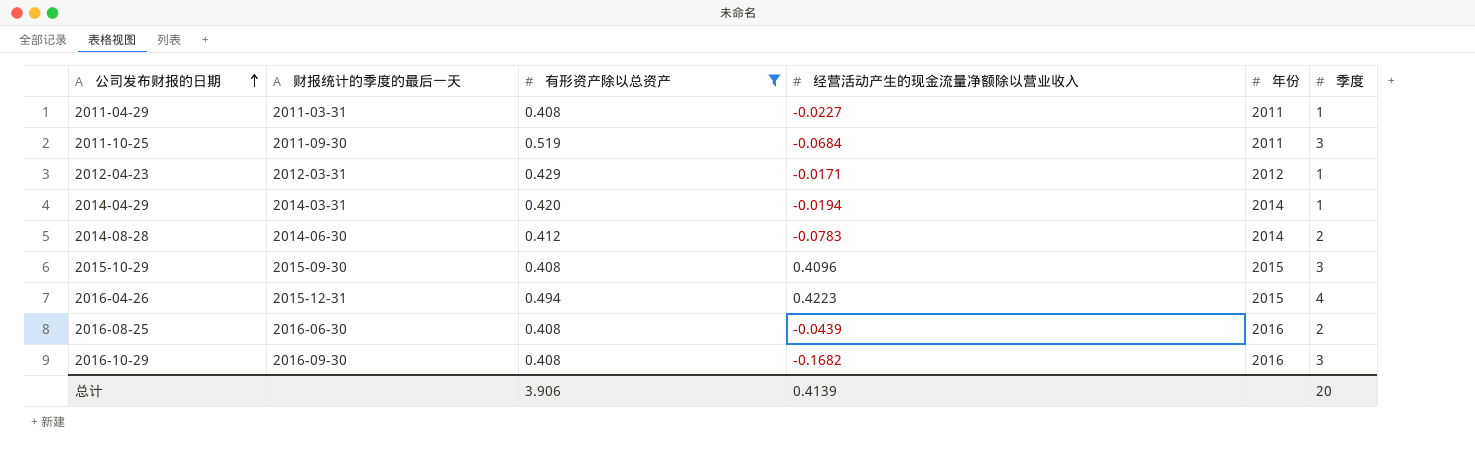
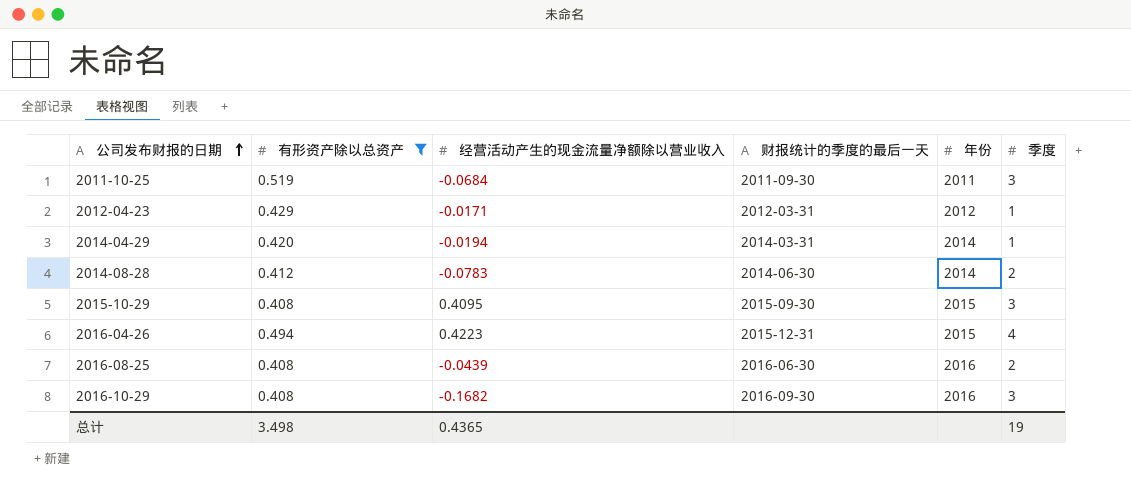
column 财报统计的季度的最后一天 | position: 2 -> 4
row 2011-04-29: 2011-03-31 | 0.408 | -0.0227 | 2011 | 1 -> none
2015-10-29 | 经营活动产生的现金流量净额除以营业收入: 0.4096 -> 0.4095
总计 | 有形资产除以总资产: 3.906 -> 3.498
总计 | 经营活动产生的现金流量净额除以营业收入: 0.4139 -> 0.4365
总计 | 季度: 20 -> 19

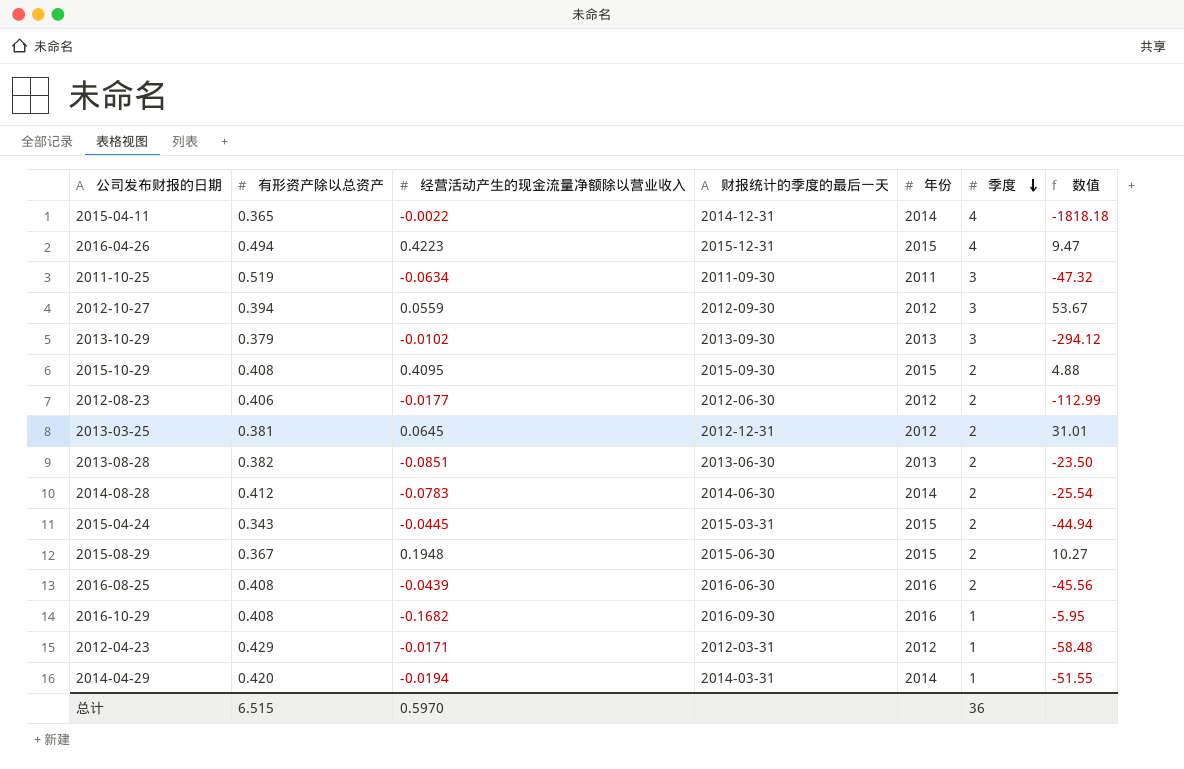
filter: 有形资产除以总资产 >= 0.408 -> none
row order: 公司发布财报的日期 ascending -> 季度 descending
column 数值 | formula: none -> [季度] / [经营活动产生的现金流量净额除以营业收入]
2011-10-25 | 经营活动产生的现金流量净额除以营业收入: -0.0684 -> -0.0634
2015-10-29 | 季度: 3 -> 2
2016-10-29 | 季度: 3 -> 1
总计 | 有形资产除以总资产: 3.498 -> 6.515
总计 | 经营活动产生的现金流量净额除以营业收入: 0.4365 -> 0.5970
总计 | 季度: 19 -> 36

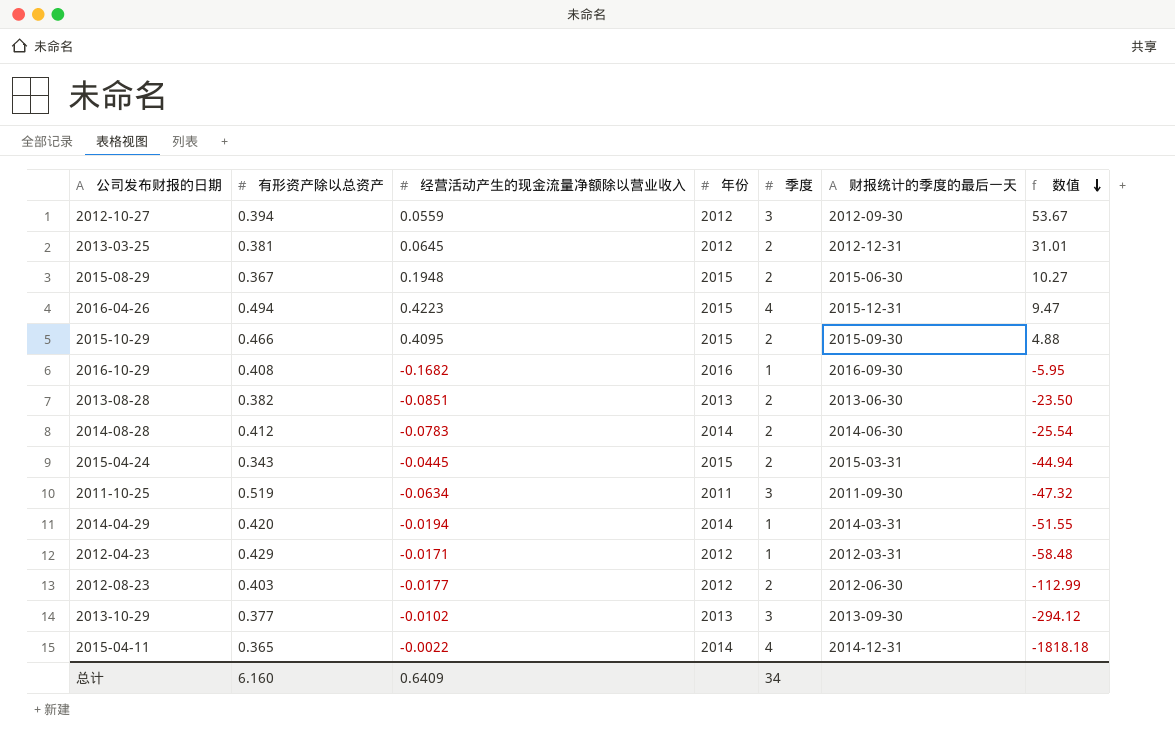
row order: 季度 descending -> 数值 descending
column 财报统计的季度的最后一天 | position: 4 -> 6
row 2016-08-25: 0.408 | -0.0439 | 2016-06-30 | 2016 | 2 | -45.56 -> none
2015-10-29 | 有形资产除以总资产: 0.408 -> 0.466
2012-08-23 | 有形资产除以总资产: 0.406 -> 0.403
2013-10-29 | 有形资产除以总资产: 0.379 -> 0.377
总计 | 有形资产除以总资产: 6.515 -> 6.160
总计 | 经营活动产生的现金流量净额除以营业收入: 0.5970 -> 0.6409
总计 | 季度: 36 -> 34

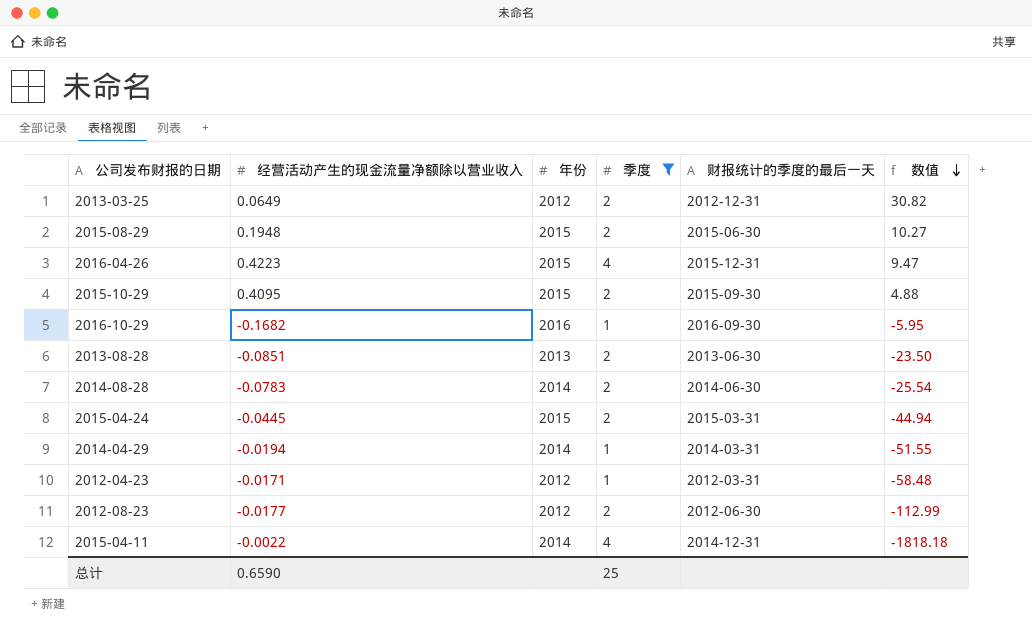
filter: none -> 季度 != 3
column 有形资产除以总资产 | position: 2 -> none
2013-03-25 | 经营活动产生的现金流量净额除以营业收入: 0.0645 -> 0.0649
2013-03-25 | 数值: 31.01 -> 30.82
总计 | 经营活动产生的现金流量净额除以营业收入: 0.6409 -> 0.6590
总计 | 季度: 34 -> 25

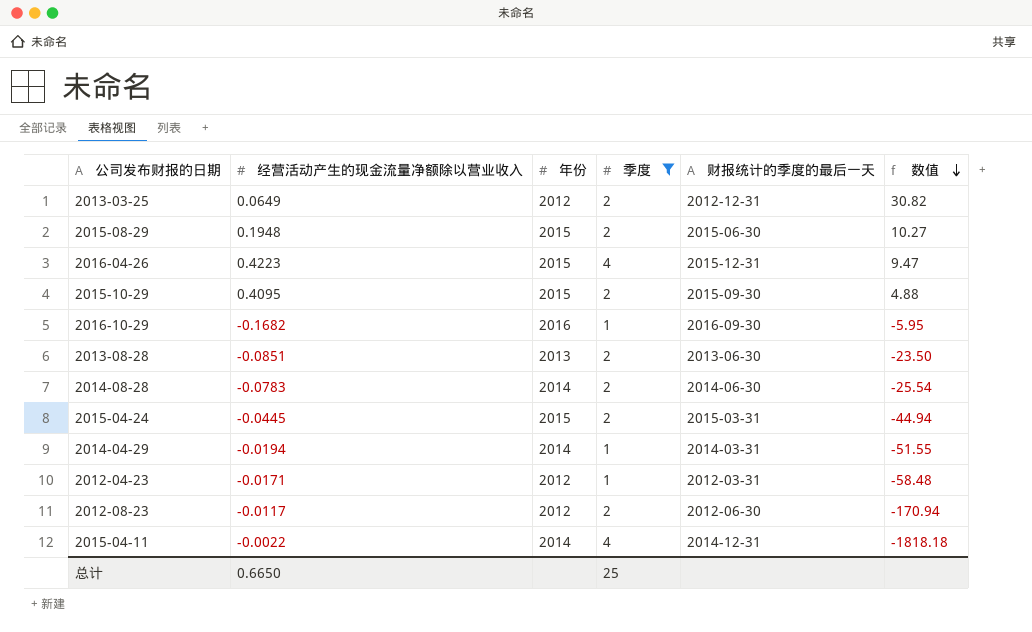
2012-08-23 | 经营活动产生的现金流量净额除以营业收入: -0.0177 -> -0.0117
2012-08-23 | 数值: -112.99 -> -170.94
总计 | 经营活动产生的现金流量净额除以营业收入: 0.6590 -> 0.6650

